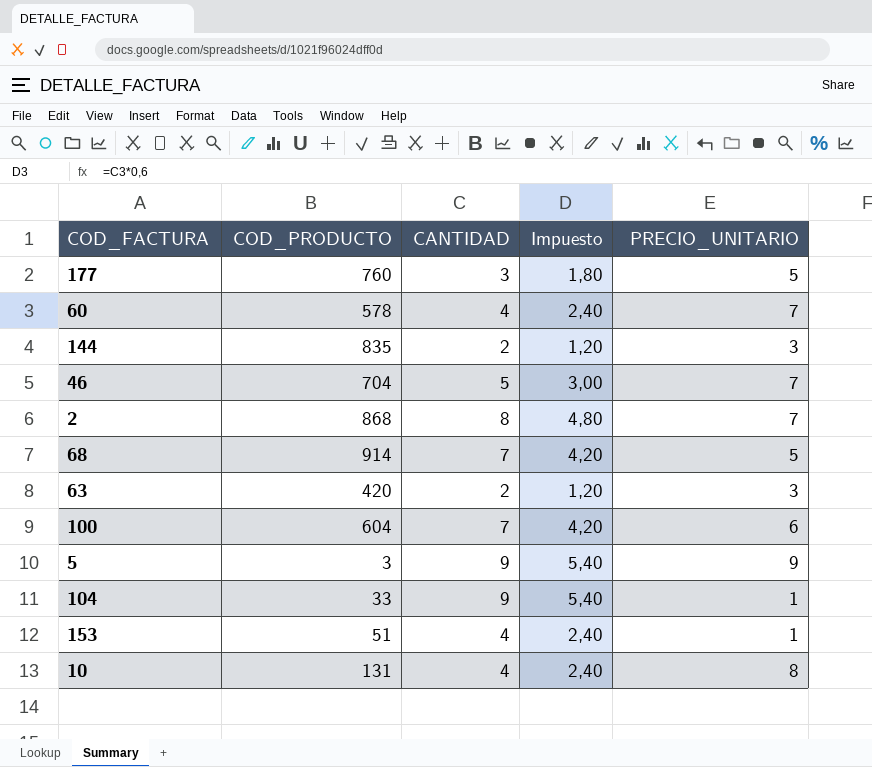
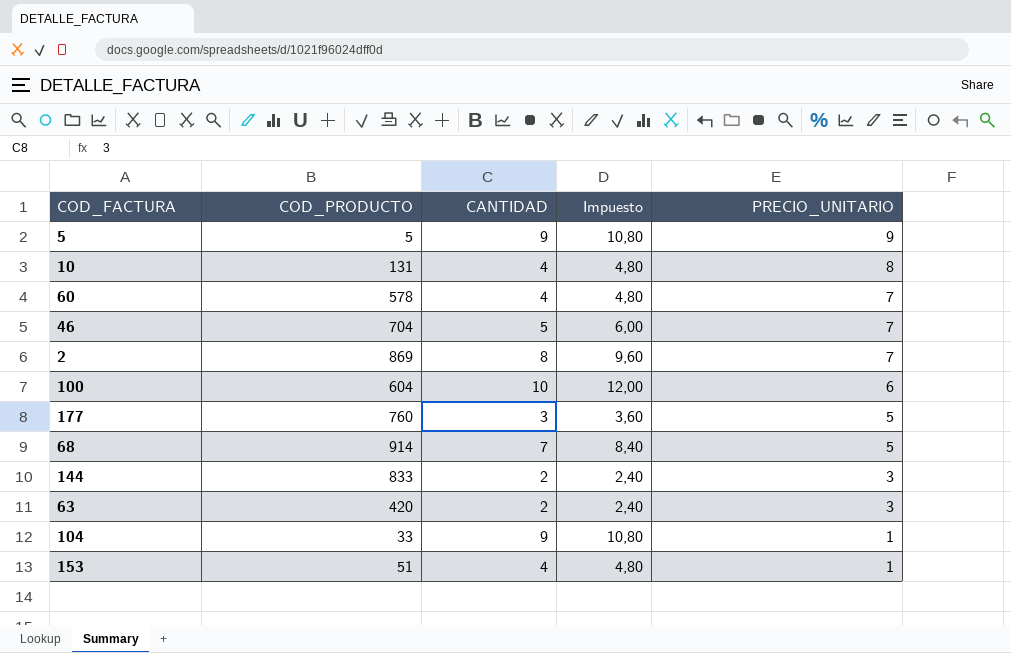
row order: none -> PRECIO_UNITARIO descending
column Impuesto | formula: [CANTIDAD] * 0,6 -> [CANTIDAD] * 1,2
5 | COD_PRODUCTO: 3 -> 5
2 | COD_PRODUCTO: 868 -> 869
100 | CANTIDAD: 7 -> 10
144 | COD_PRODUCTO: 835 -> 833

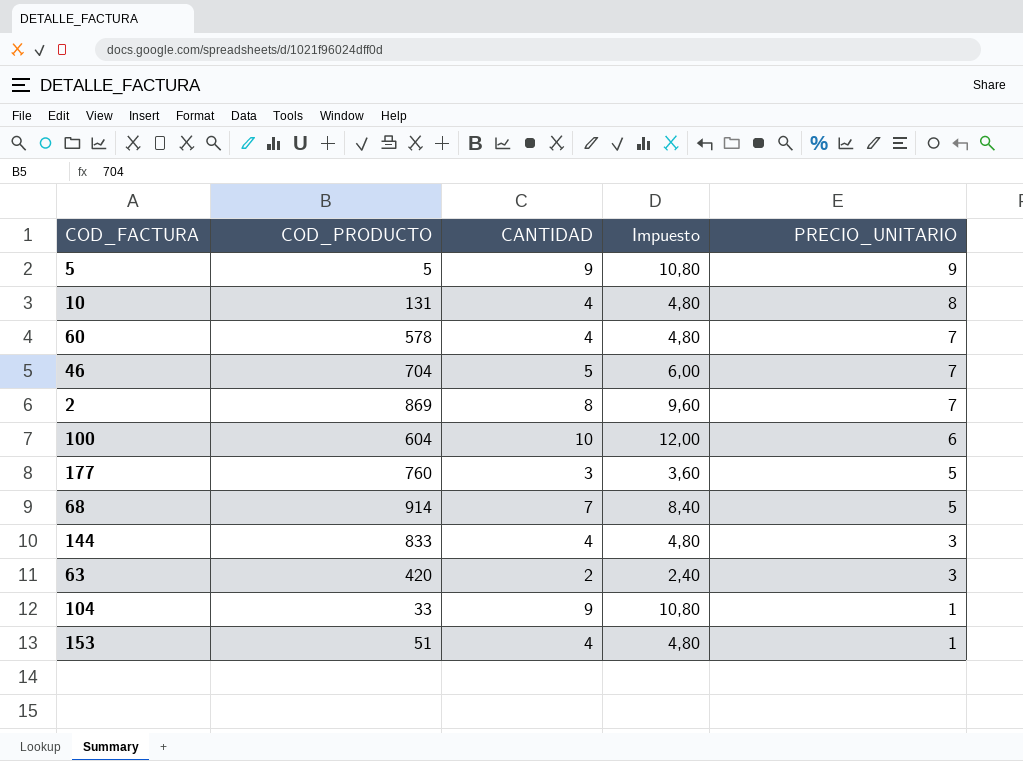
144 | CANTIDAD: 2 -> 4
144 | Impuesto: 2,40 -> 4,80

